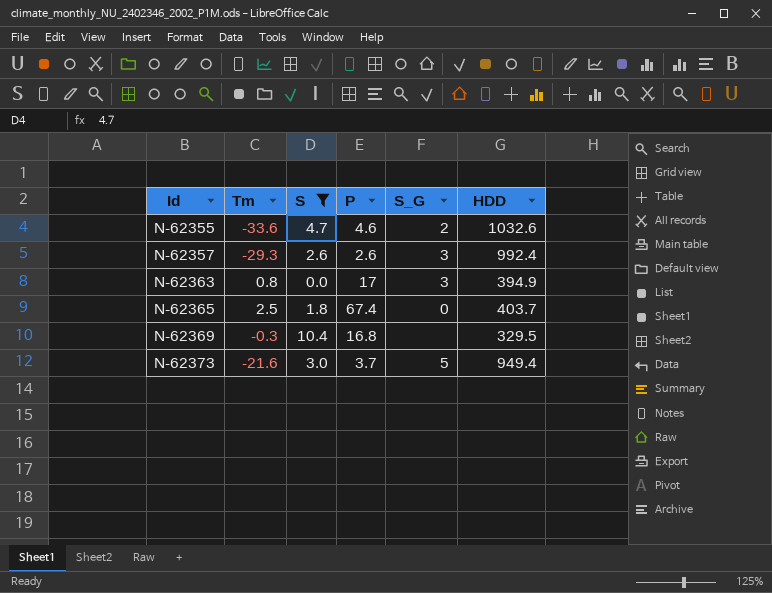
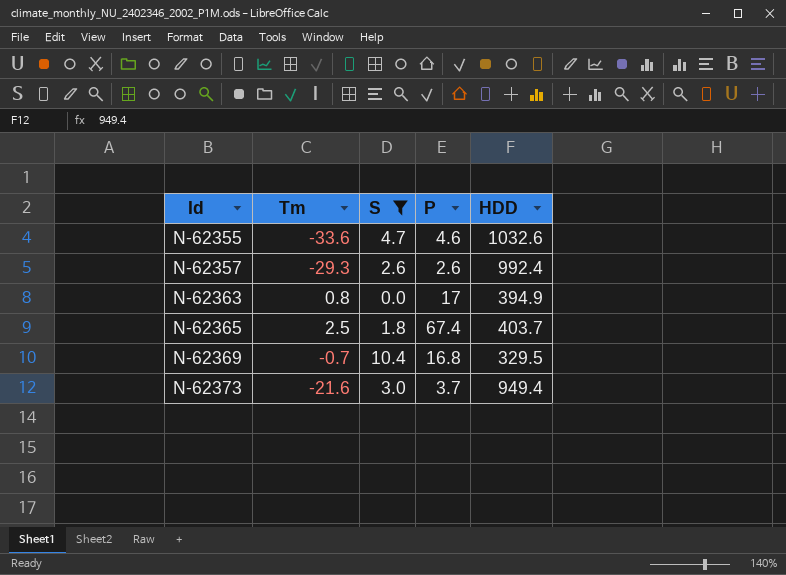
column S_G | position: 5 -> none
N-62369 | Tm: -0.3 -> -0.7

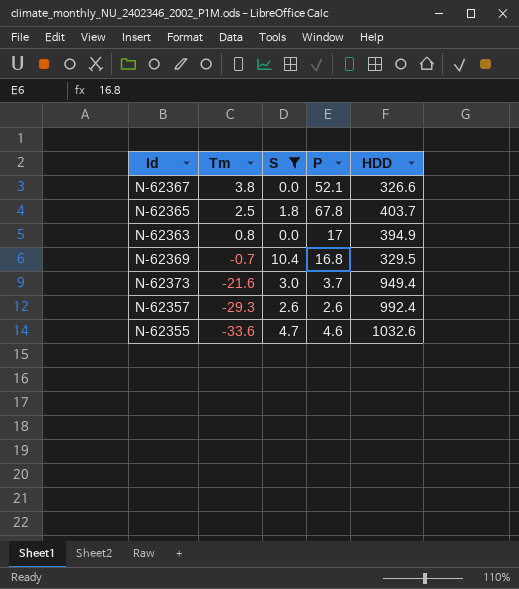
row order: Id ascending -> Tm descending
row N-62367: none -> 3.8 | 0.0 | 52.1 | 326.6
N-62365 | P: 67.4 -> 67.8

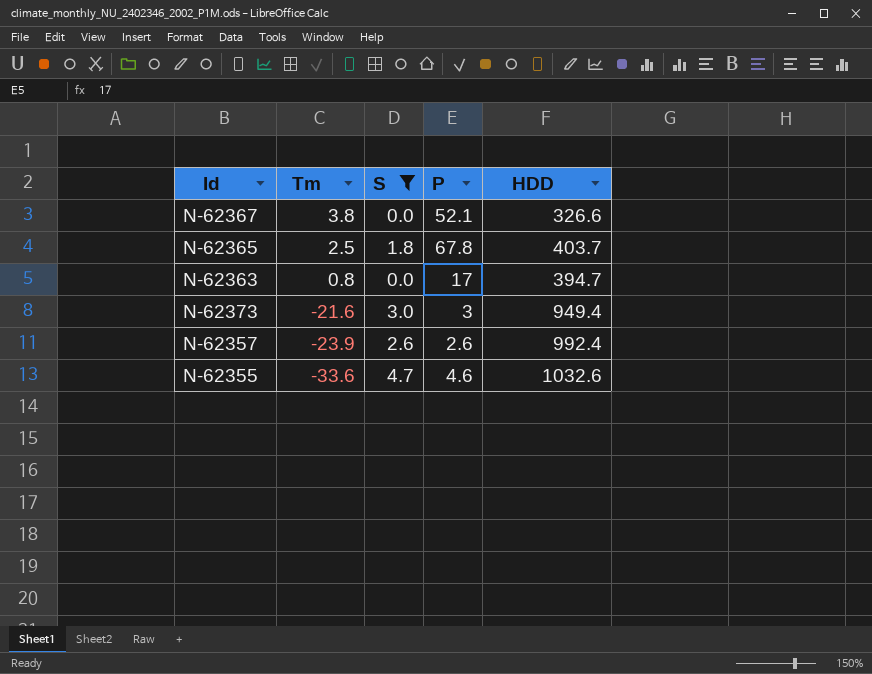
row N-62369: -0.7 | 10.4 | 16.8 | 329.5 -> none
N-62363 | HDD: 394.9 -> 394.7
N-62373 | P: 3.7 -> 3
N-62357 | Tm: -29.3 -> -23.9

